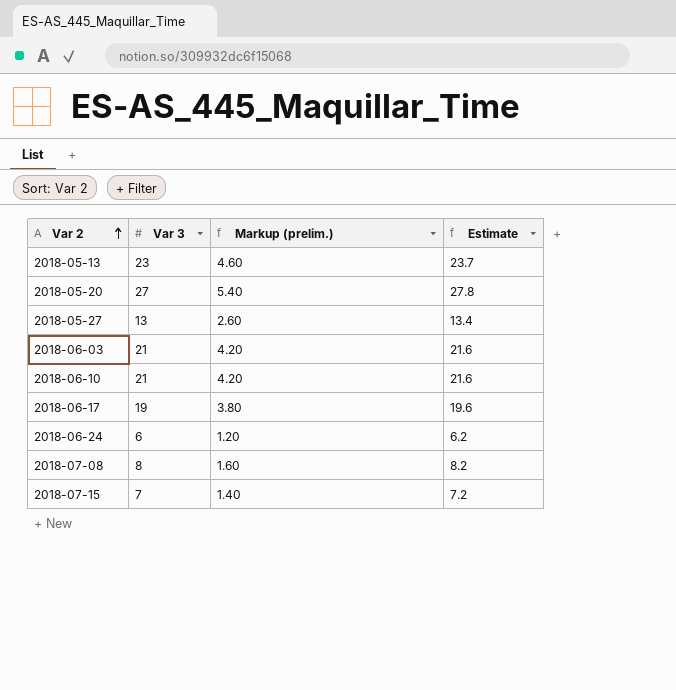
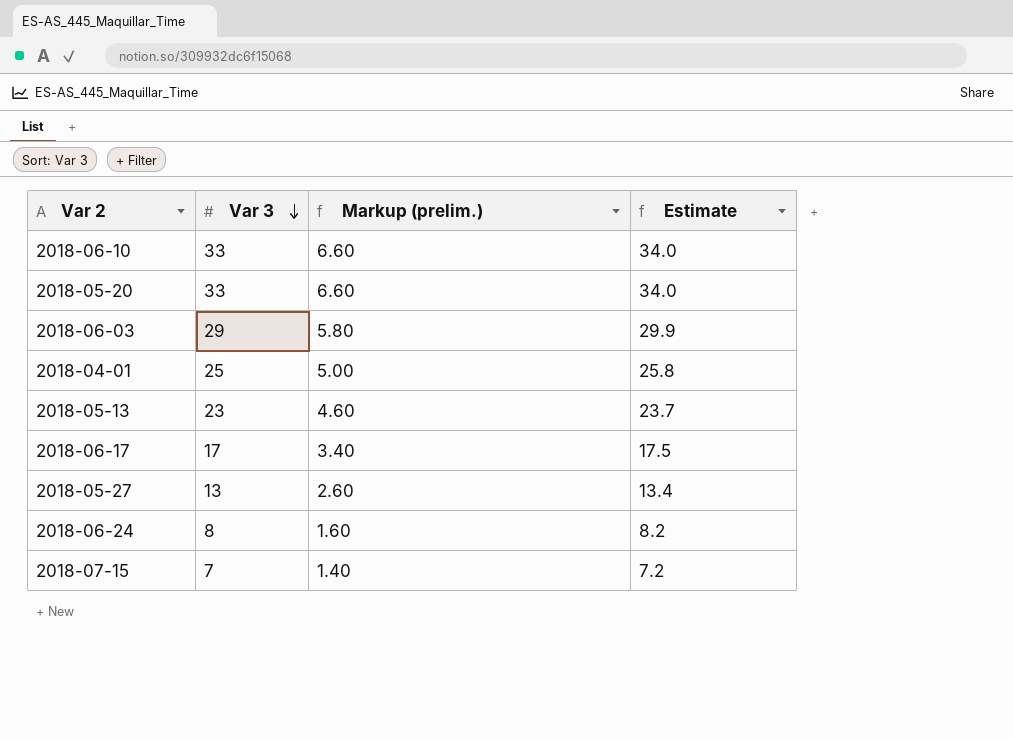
row order: Var 2 ascending -> Var 3 descending
row 2018-07-08: 8 | 1.60 | 8.2 -> none
2018-06-10 | Var 3: 21 -> 33
2018-06-10 | Markup (prelim.): 4.20 -> 6.60
2018-06-10 | Estimate: 21.6 -> 34.0
2018-05-20 | Var 3: 27 -> 33
2018-05-20 | Markup (prelim.): 5.40 -> 6.60
2018-05-20 | Estimate: 27.8 -> 34.0
2018-06-03 | Var 3: 21 -> 29
2018-06-03 | Markup (prelim.): 4.20 -> 5.80
2018-06-03 | Estimate: 21.6 -> 29.9
row 2018-04-01: none -> 25 | 5.00 | 25.8
2018-06-17 | Var 3: 19 -> 17
2018-06-17 | Markup (prelim.): 3.80 -> 3.40
2018-06-17 | Estimate: 19.6 -> 17.5
2018-06-24 | Var 3: 6 -> 8
2018-06-24 | Markup (prelim.): 1.20 -> 1.60
2018-06-24 | Estimate: 6.2 -> 8.2

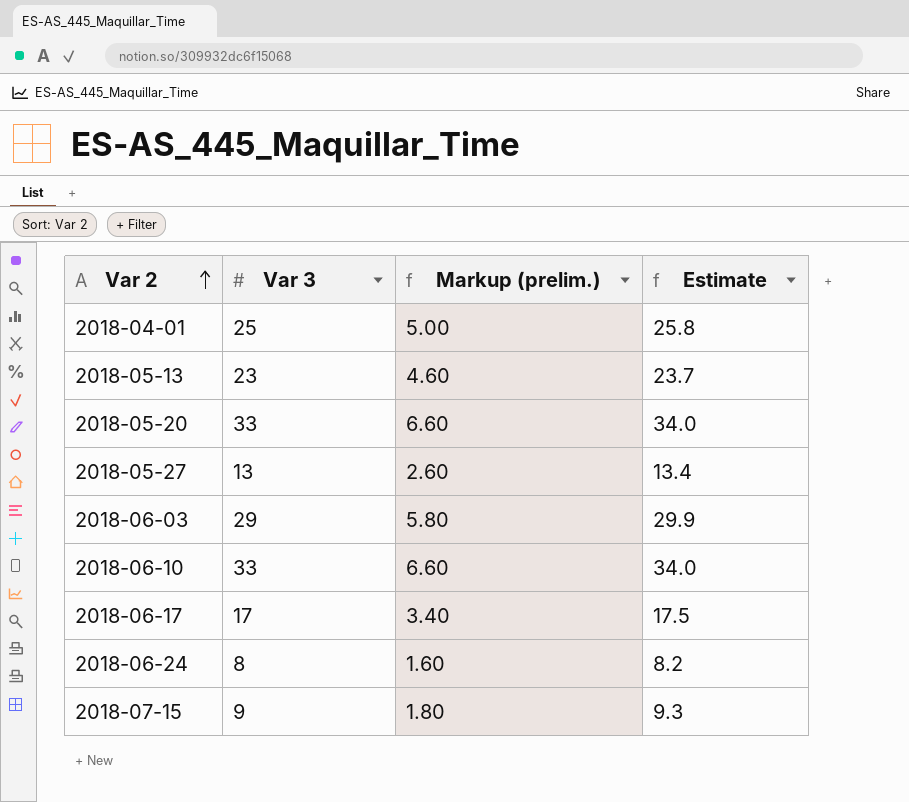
row order: Var 3 descending -> Var 2 ascending
2018-07-15 | Var 3: 7 -> 9
2018-07-15 | Markup (prelim.): 1.40 -> 1.80
2018-07-15 | Estimate: 7.2 -> 9.3

